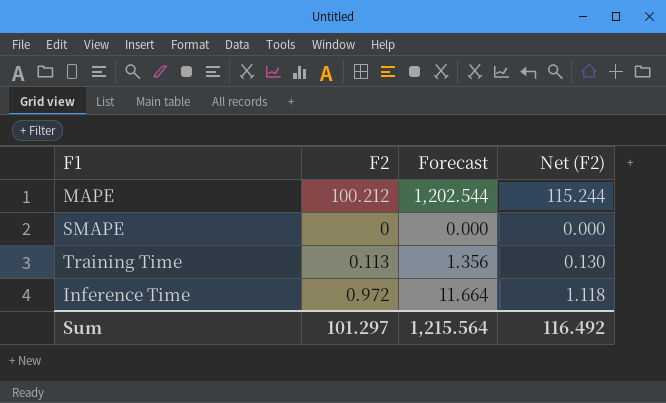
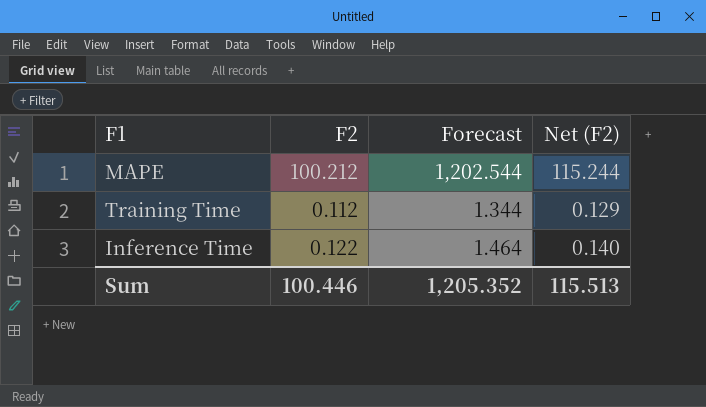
row SMAPE: 0 | 0.000 | 0.000 -> none
Training Time | F2: 0.113 -> 0.112
Training Time | Forecast: 1.356 -> 1.344
Training Time | Net (F2): 0.130 -> 0.129
Inference Time | F2: 0.972 -> 0.122
Inference Time | Forecast: 11.664 -> 1.464
Inference Time | Net (F2): 1.118 -> 0.140
Sum | F2: 101.297 -> 100.446
Sum | Forecast: 1,215.564 -> 1,205.352
Sum | Net (F2): 116.492 -> 115.513

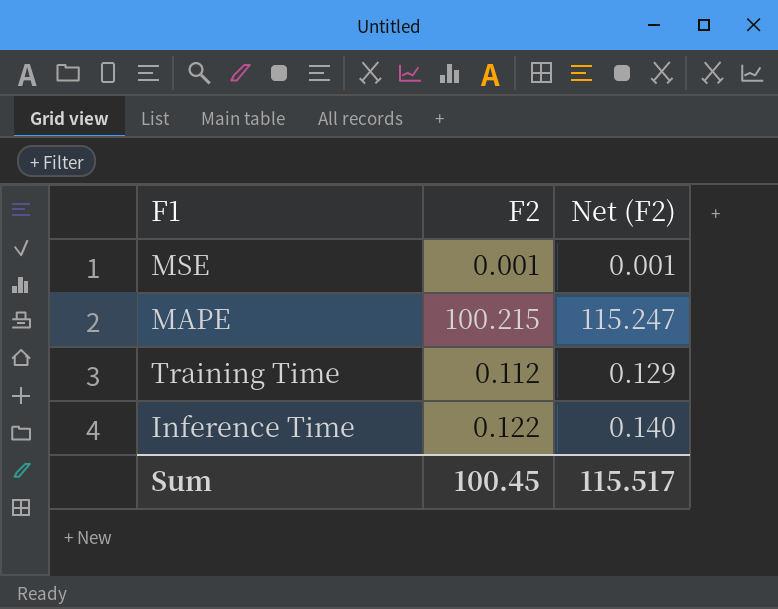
column Forecast | formula: [F2] * 12 -> none
row MSE: none -> 0.001 | 0.001
MAPE | F2: 100.212 -> 100.215
MAPE | Net (F2): 115.244 -> 115.247
Sum | F2: 100.446 -> 100.45
Sum | Net (F2): 115.513 -> 115.517

